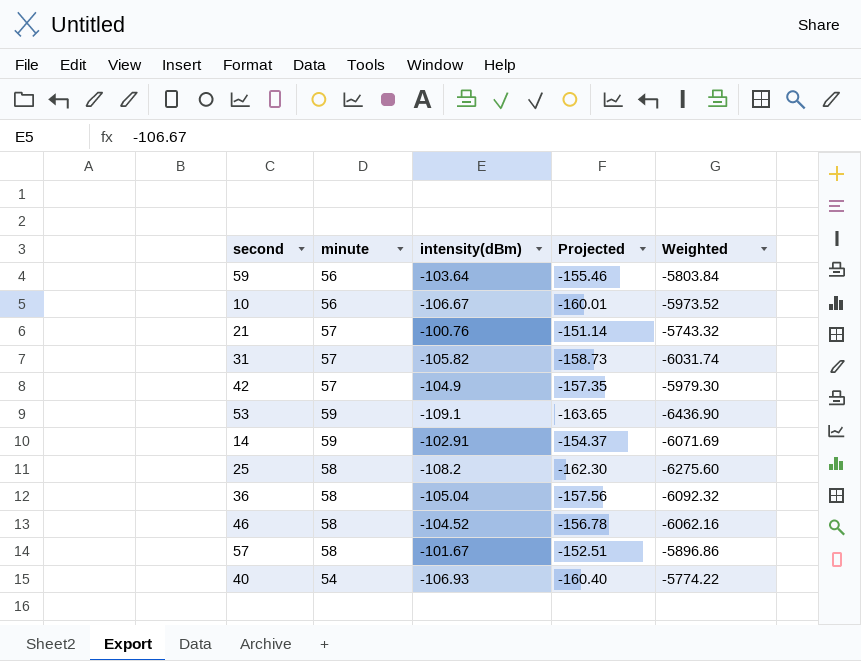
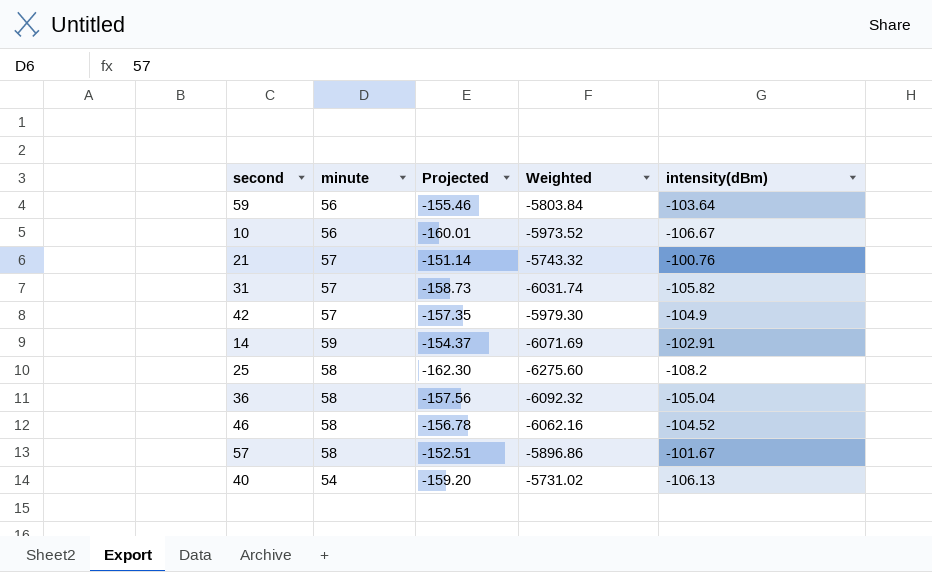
column intensity(dBm) | position: 3 -> 5
row 53: 59 | -109.1 | -163.65 | -6436.90 -> none
40 | Projected: -160.40 -> -159.20
40 | Weighted: -5774.22 -> -5731.02
40 | intensity(dBm): -106.93 -> -106.13

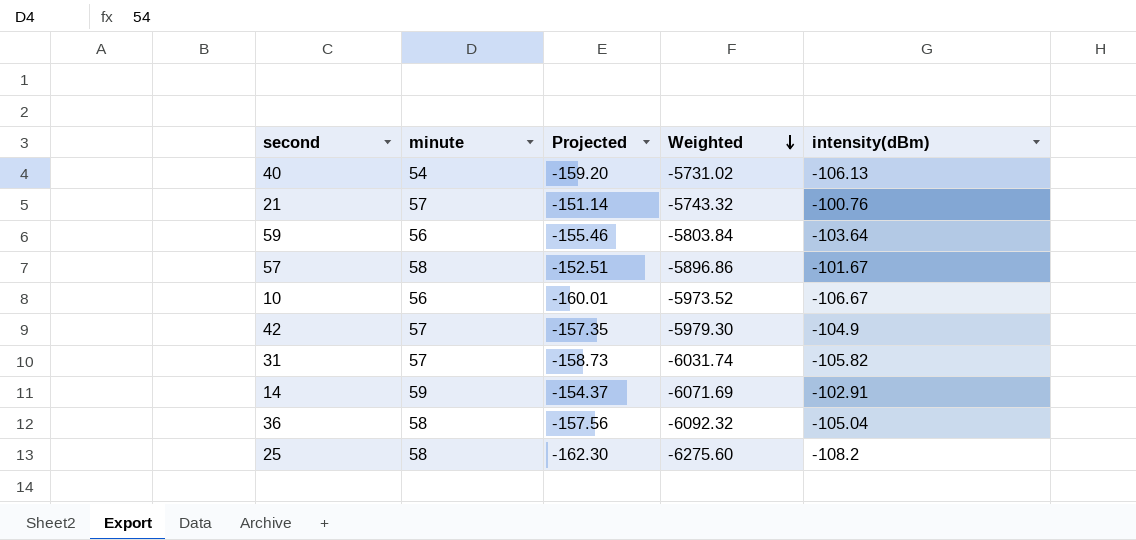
row order: none -> Weighted descending
row 46: 58 | -156.78 | -6062.16 | -104.52 -> none

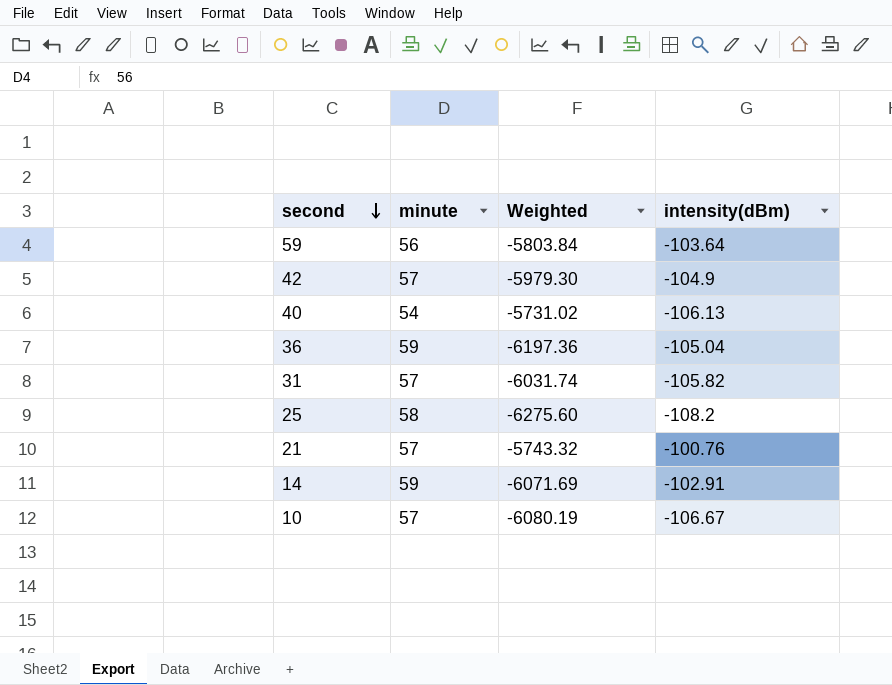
row order: Weighted descending -> second descending
column Projected | formula: [intensity(dBm)] * 1.5 -> none
row 57: 58 | -152.51 | -5896.86 | -101.67 -> none
36 | minute: 58 -> 59
36 | Weighted: -6092.32 -> -6197.36
10 | minute: 56 -> 57
10 | Weighted: -5973.52 -> -6080.19

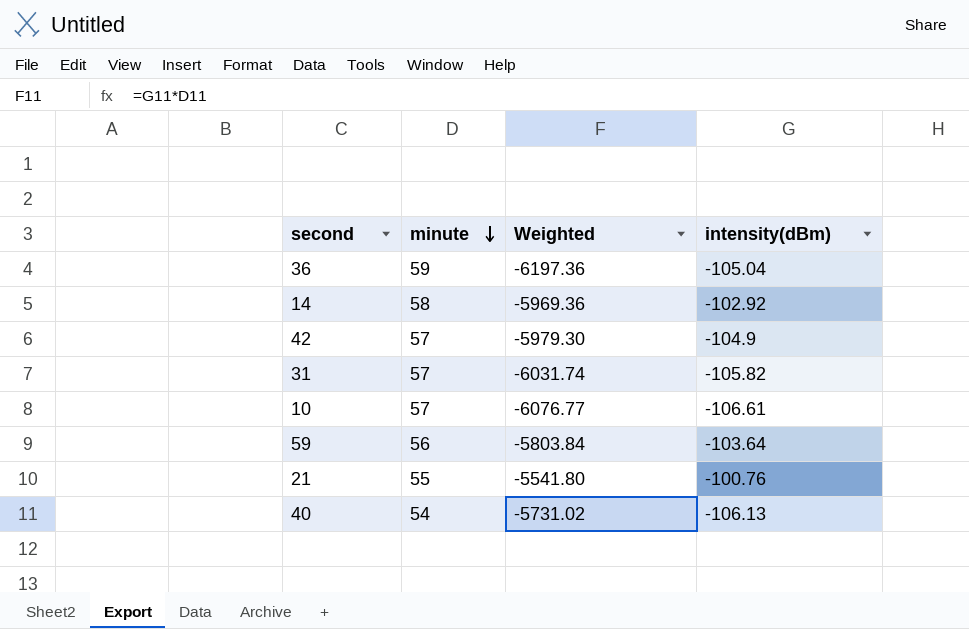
row order: second descending -> minute descending
row 25: 58 | -6275.60 | -108.2 -> none
14 | minute: 59 -> 58
14 | Weighted: -6071.69 -> -5969.36
14 | intensity(dBm): -102.91 -> -102.92
10 | Weighted: -6080.19 -> -6076.77
10 | intensity(dBm): -106.67 -> -106.61
21 | minute: 57 -> 55
21 | Weighted: -5743.32 -> -5541.80

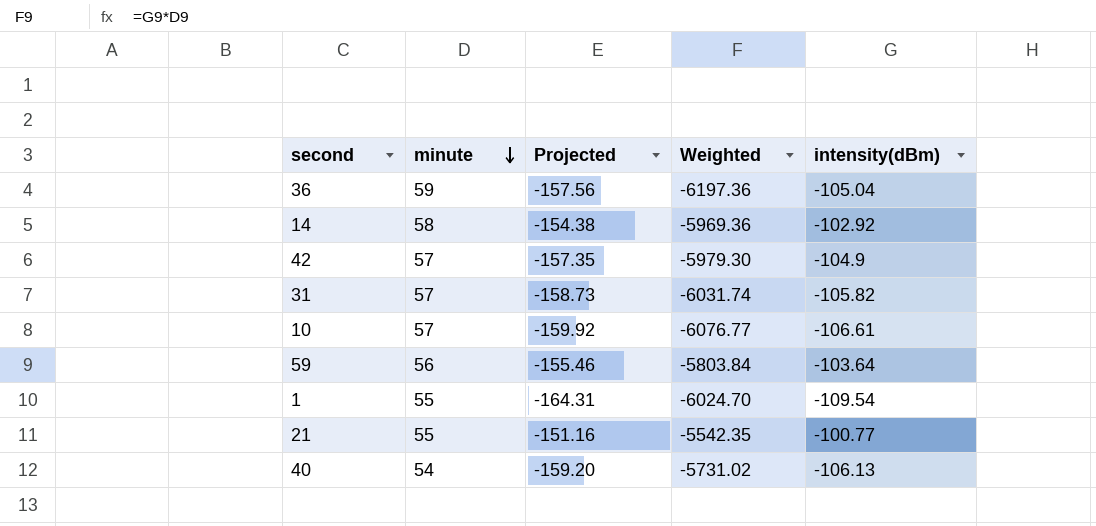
column Projected | formula: none -> [intensity(dBm)] * 1.5
row 1: none -> 55 | -164.31 | -6024.70 | -109.54
21 | Weighted: -5541.80 -> -5542.35
21 | intensity(dBm): -100.76 -> -100.77

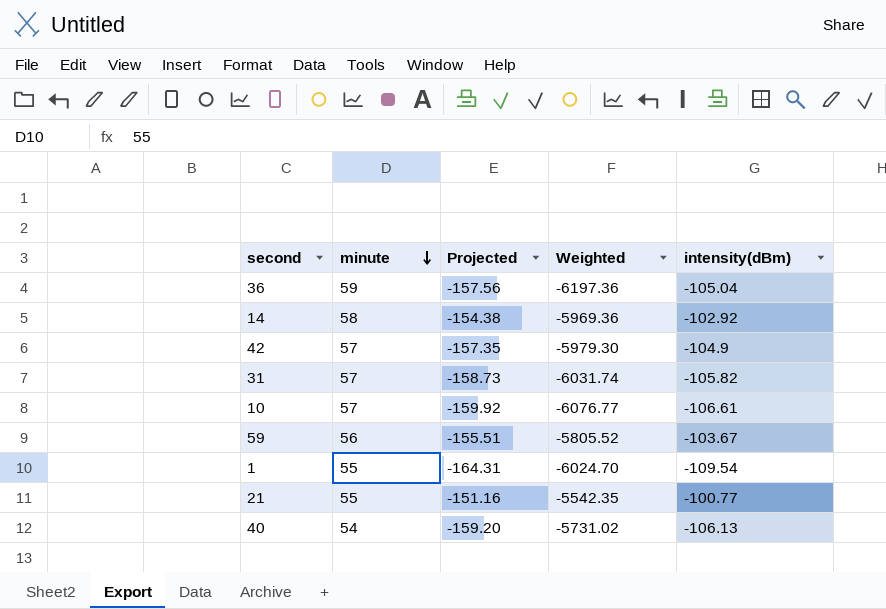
59 | Projected: -155.46 -> -155.51
59 | Weighted: -5803.84 -> -5805.52
59 | intensity(dBm): -103.64 -> -103.67

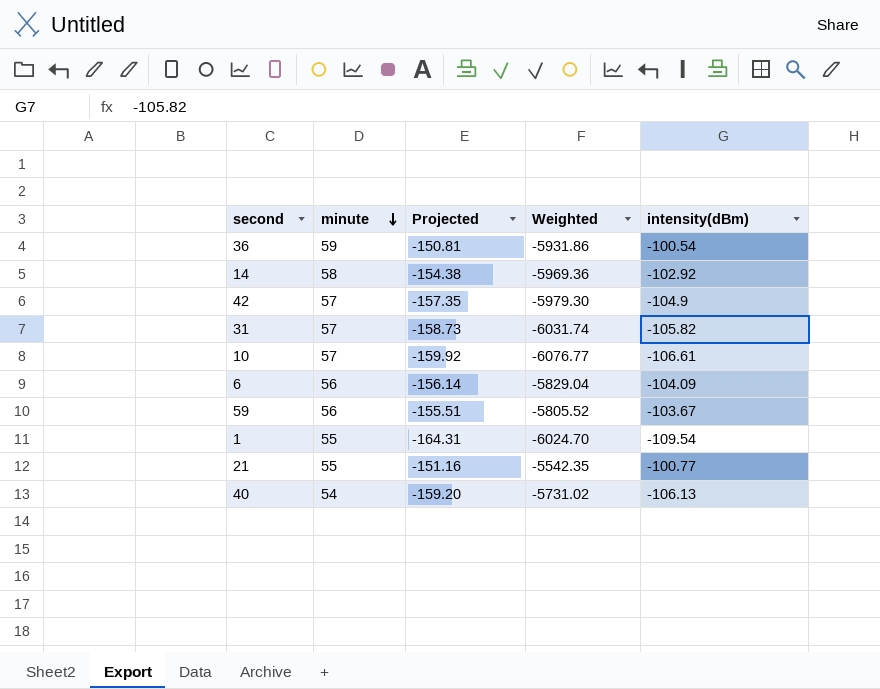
36 | Projected: -157.56 -> -150.81
36 | Weighted: -6197.36 -> -5931.86
36 | intensity(dBm): -105.04 -> -100.54
row 6: none -> 56 | -156.14 | -5829.04 | -104.09

